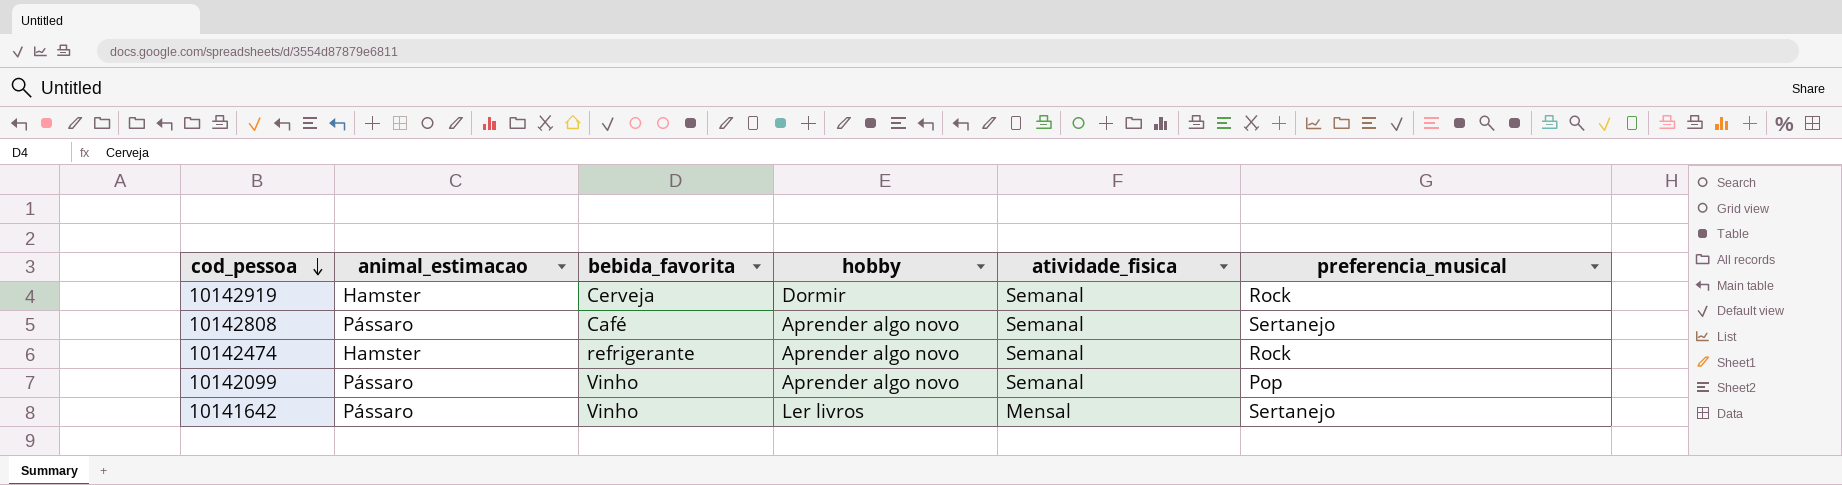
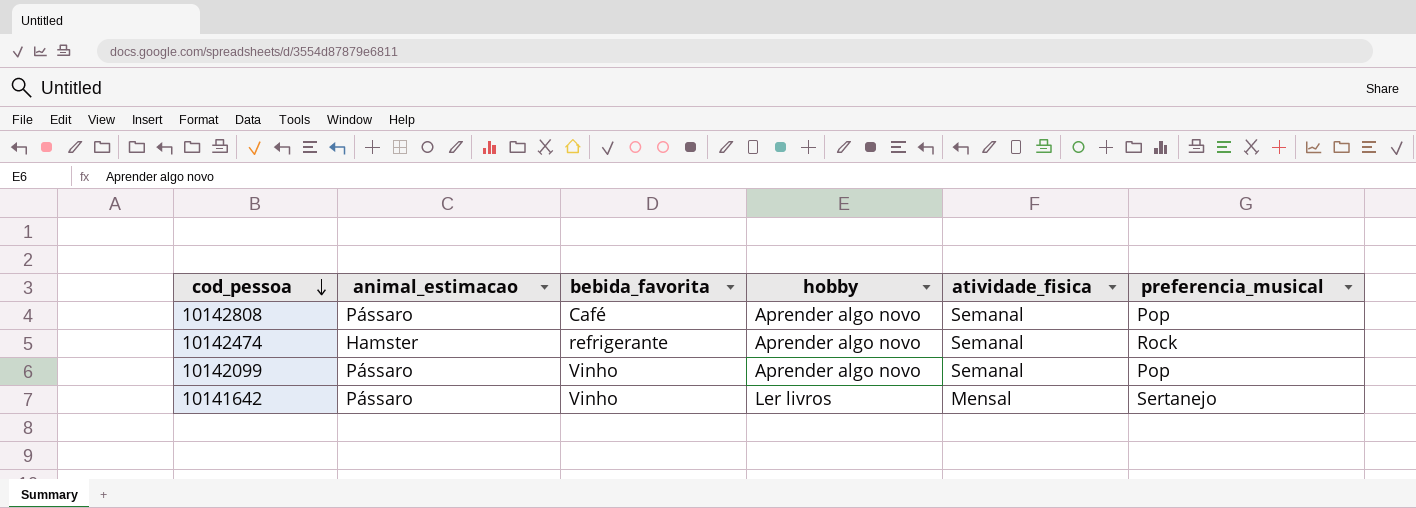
row 10142919: Hamster | Cerveja | Dormir | Semanal | Rock -> none
10142808 | preferencia_musical: Sertanejo -> Pop

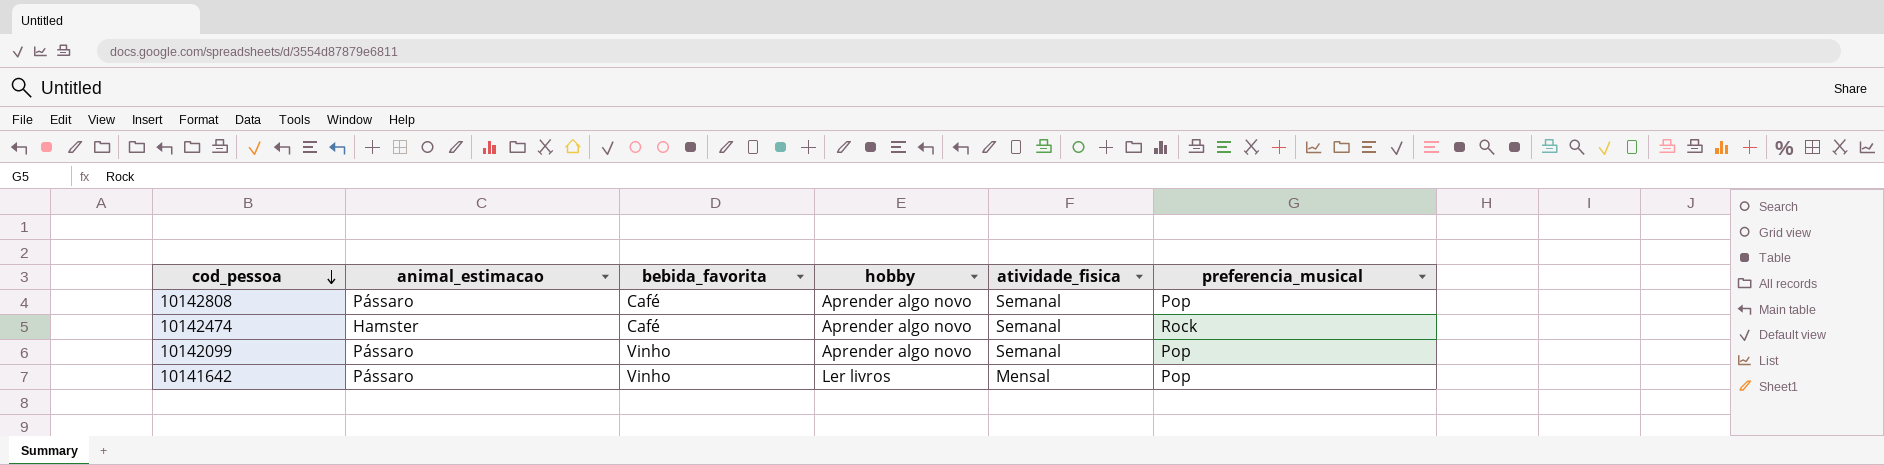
10142474 | bebida_favorita: refrigerante -> Café
10141642 | preferencia_musical: Sertanejo -> Pop

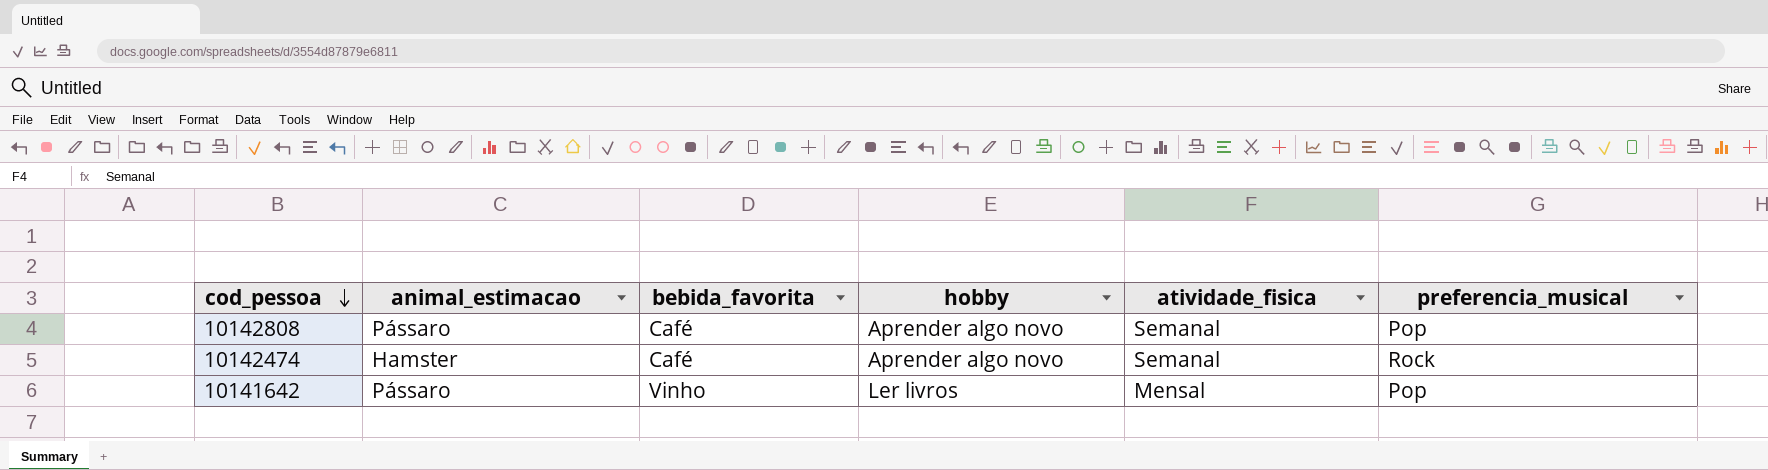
row 10142099: Pássaro | Vinho | Aprender algo novo | Semanal | Pop -> none

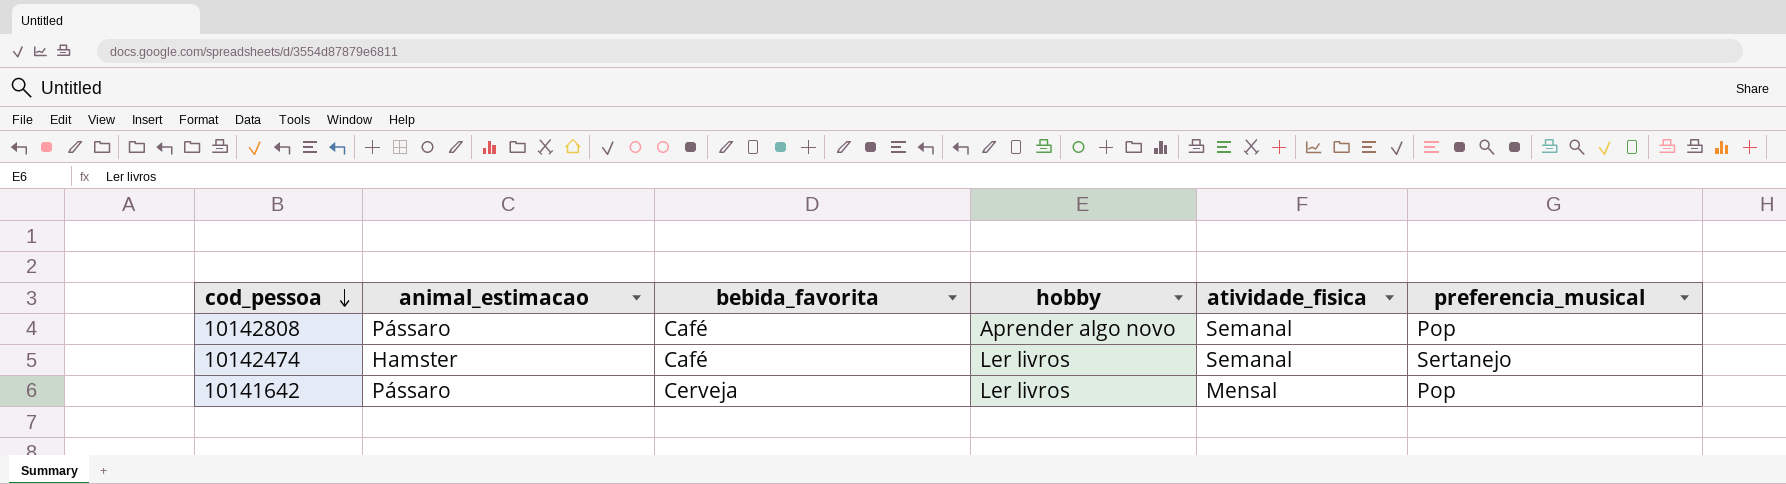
10142474 | hobby: Aprender algo novo -> Ler livros
10142474 | preferencia_musical: Rock -> Sertanejo
10141642 | bebida_favorita: Vinho -> Cerveja

